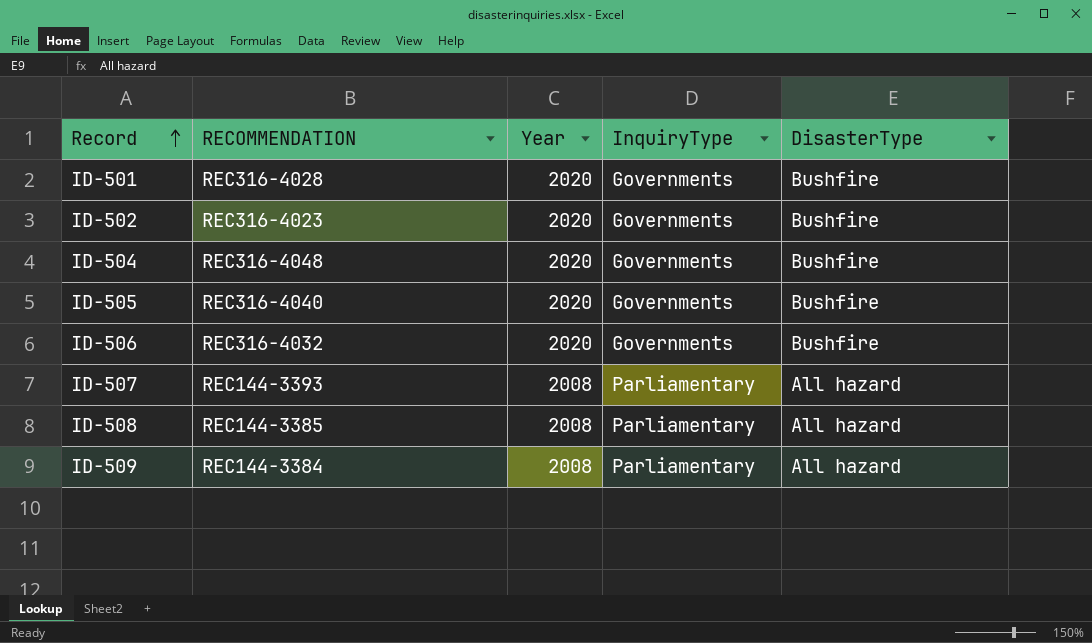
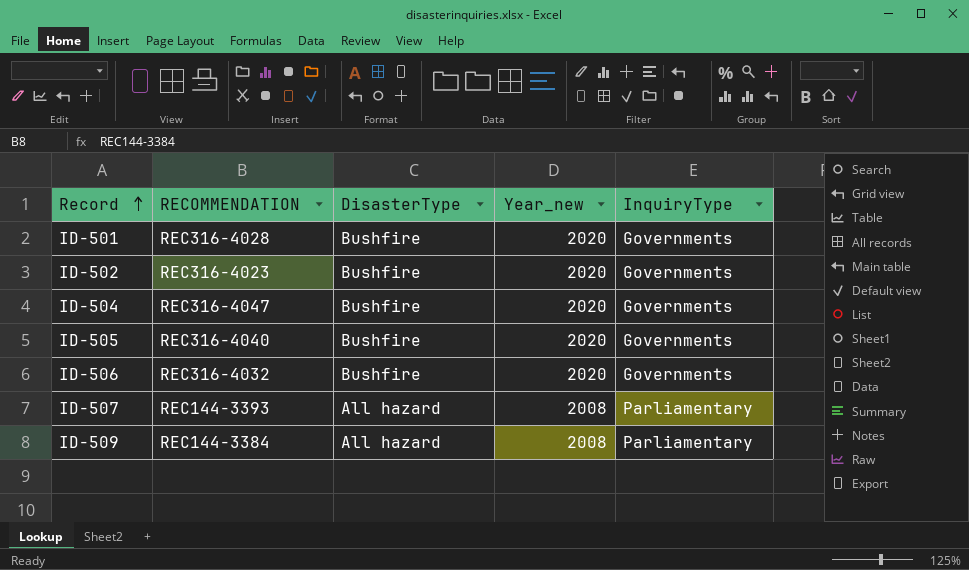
column DisasterType | position: 5 -> 3
column name: Year -> Year_new
row ID-508: REC144-3385 | 2008 | Parliamentary | All hazard -> none
ID-504 | RECOMMENDATION: REC316-4048 -> REC316-4047

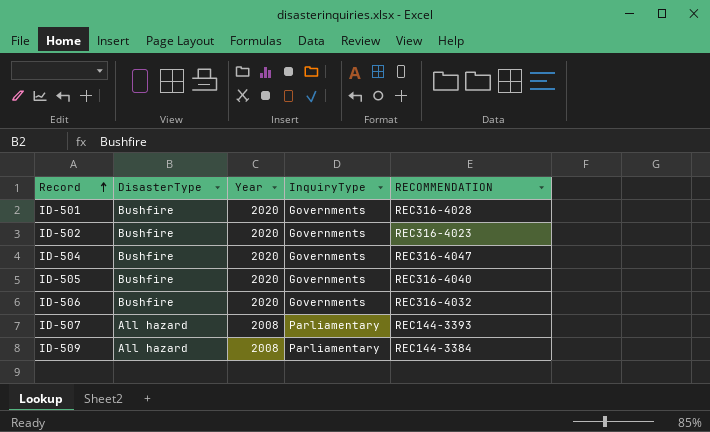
column name: Year_new -> Year
column RECOMMENDATION | position: 2 -> 5

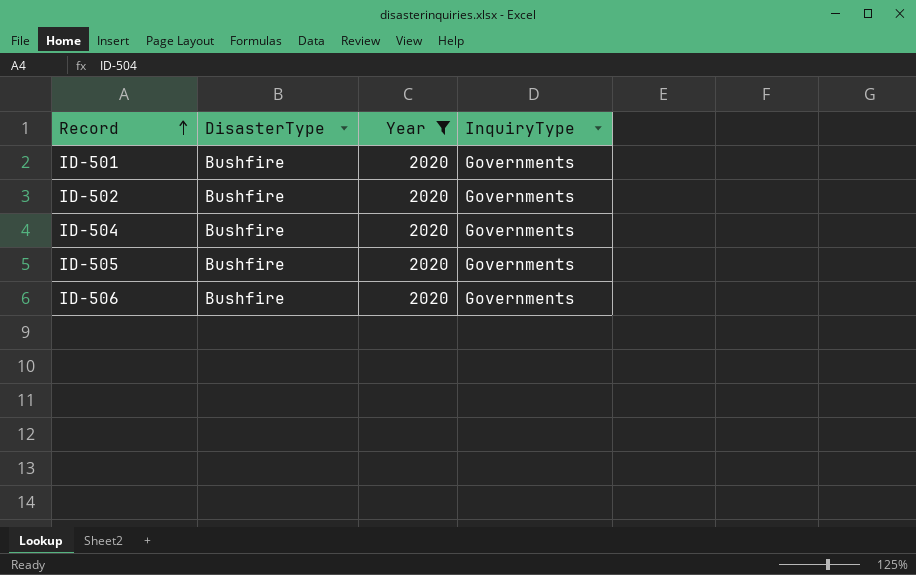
filter: none -> Year = 2020
column RECOMMENDATION | position: 5 -> none

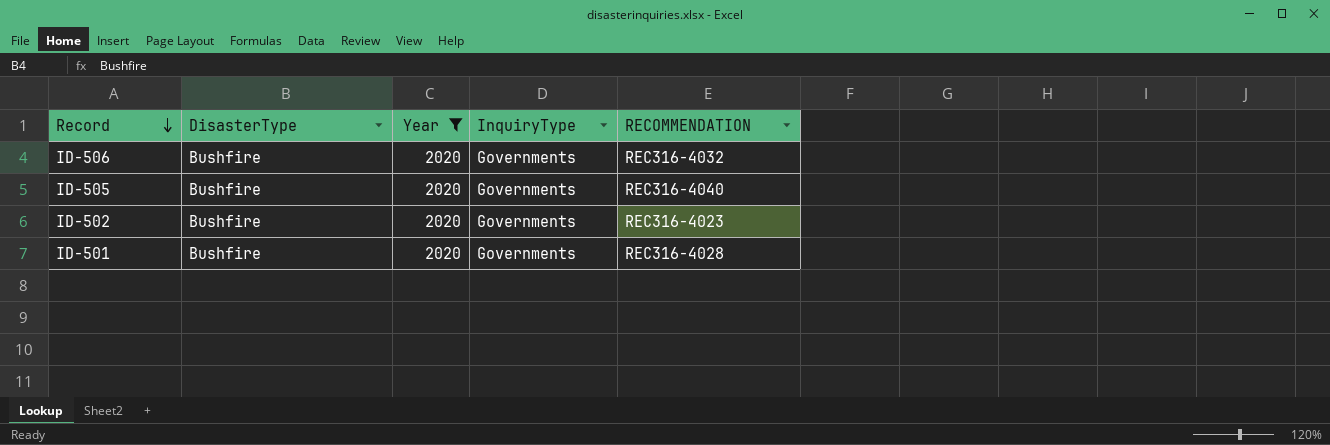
row order: Record ascending -> Record descending
column RECOMMENDATION | position: none -> 5
row ID-504: Bushfire | 2020 | Governments -> none

